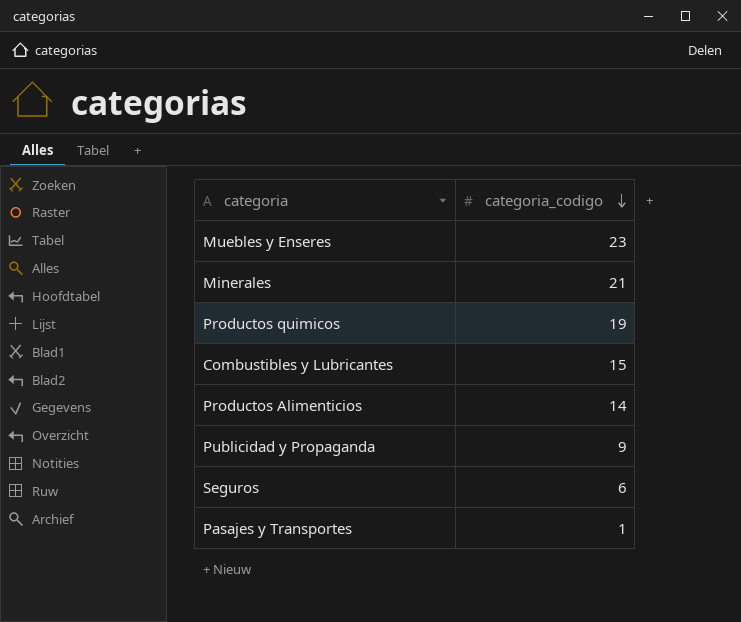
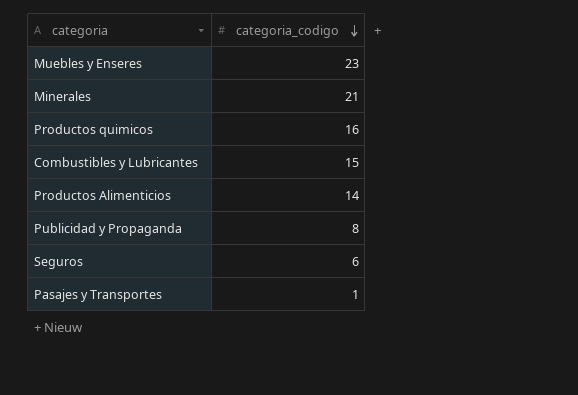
Productos quimicos | categoria_codigo: 19 -> 16
Publicidad y Propaganda | categoria_codigo: 9 -> 8

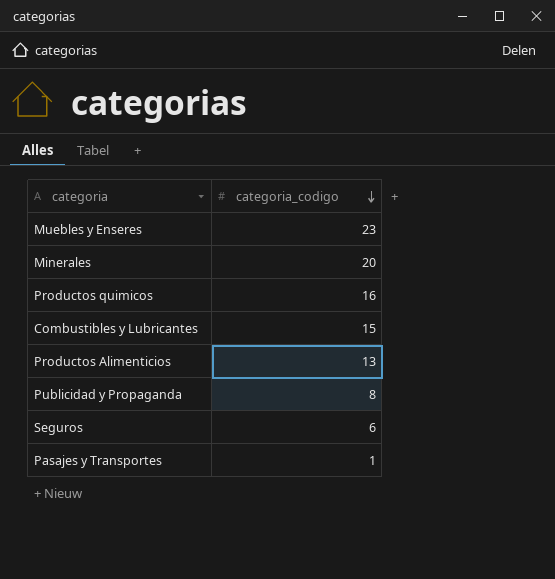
Minerales | categoria_codigo: 21 -> 20
Productos Alimenticios | categoria_codigo: 14 -> 13

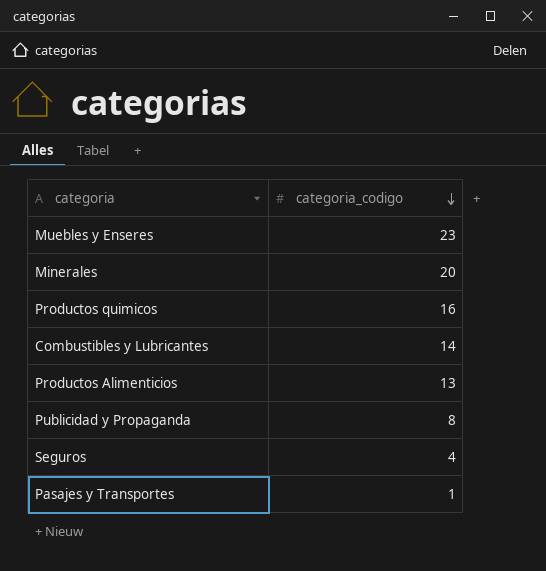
Combustibles y Lubricantes | categoria_codigo: 15 -> 14
Seguros | categoria_codigo: 6 -> 4

